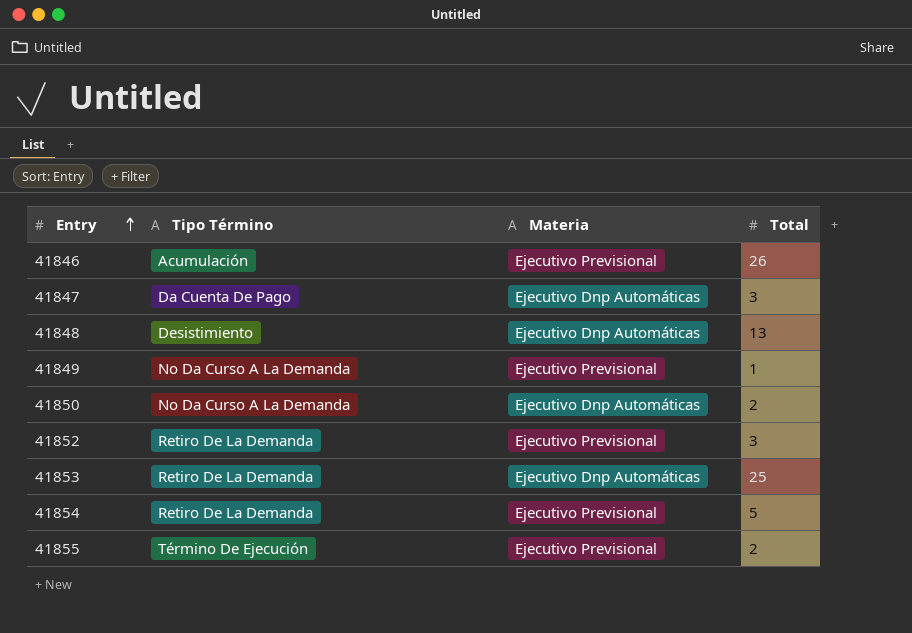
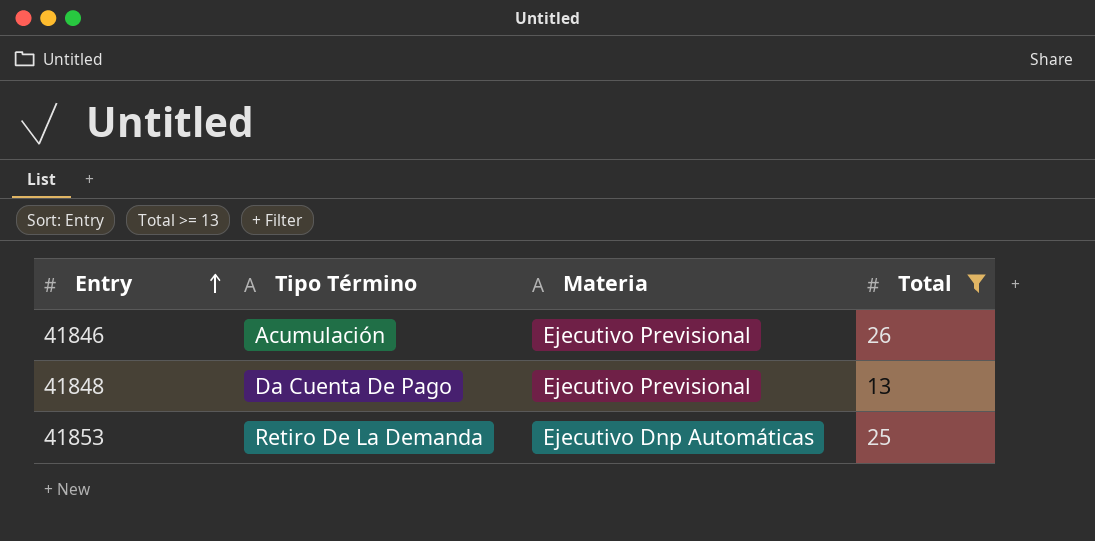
filter: none -> Total >= 13
41848 | Tipo Término: Desistimiento -> Da Cuenta De Pago
41848 | Materia: Ejecutivo Dnp Automáticas -> Ejecutivo Previsional

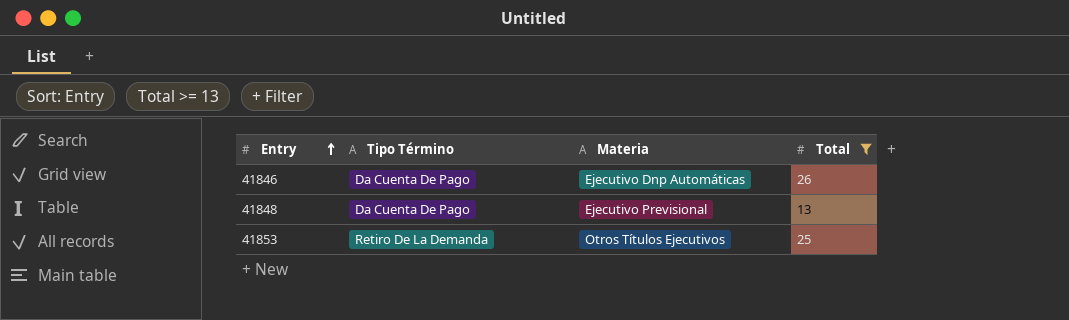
41846 | Tipo Término: Acumulación -> Da Cuenta De Pago
41846 | Materia: Ejecutivo Previsional -> Ejecutivo Dnp Automáticas
41853 | Materia: Ejecutivo Dnp Automáticas -> Otros Títulos Ejecutivos

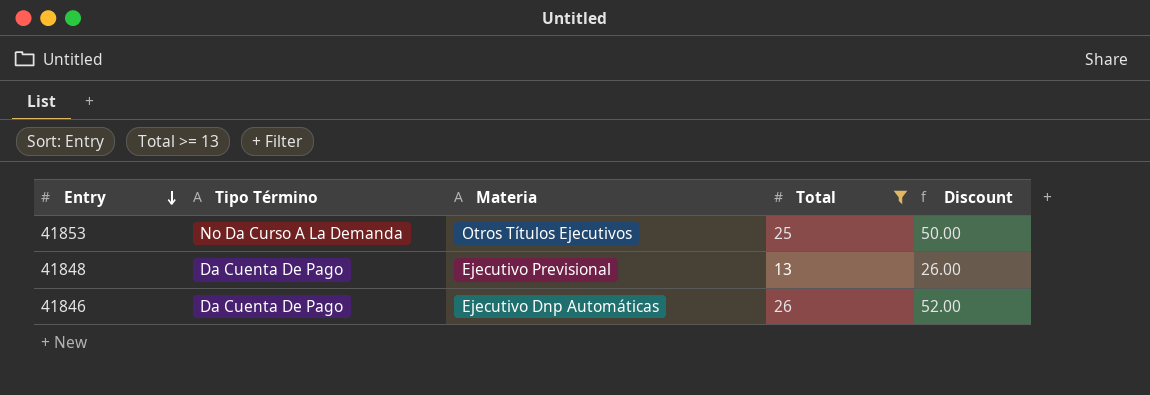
row order: Entry ascending -> Entry descending
column Discount | formula: none -> [Total] * 2
41853 | Tipo Término: Retiro De La Demanda -> No Da Curso A La Demanda

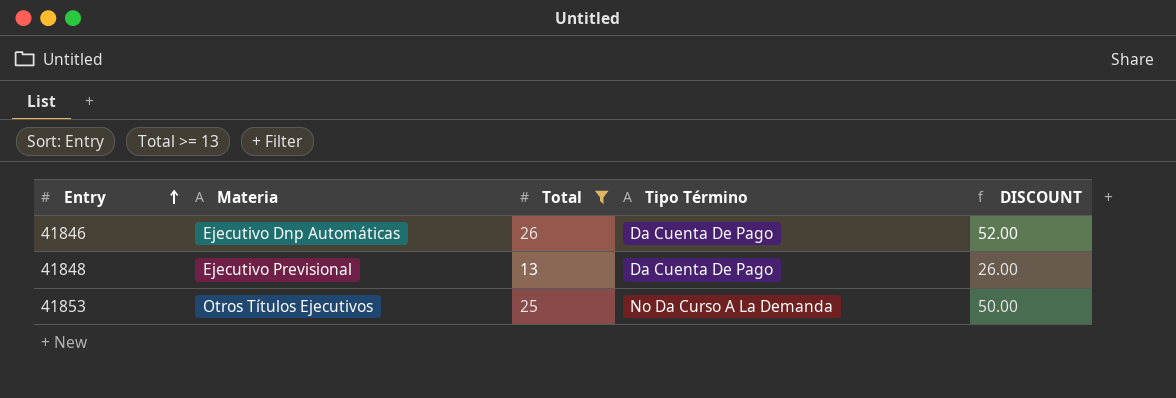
row order: Entry descending -> Entry ascending
column Tipo Término | position: 2 -> 4
column name: Discount -> DISCOUNT

